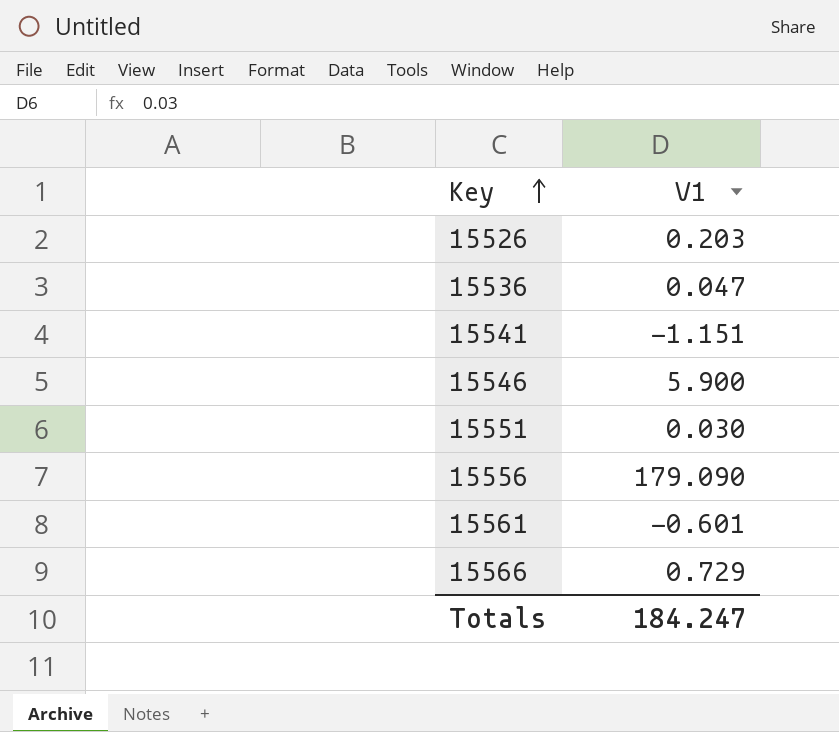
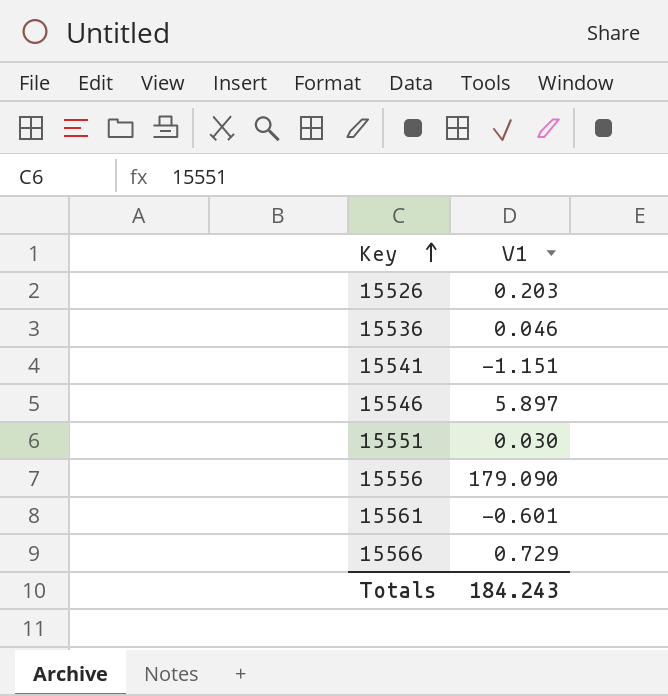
15536 | V1: 0.047 -> 0.046
15546 | V1: 5.900 -> 5.897
Totals | V1: 184.247 -> 184.243

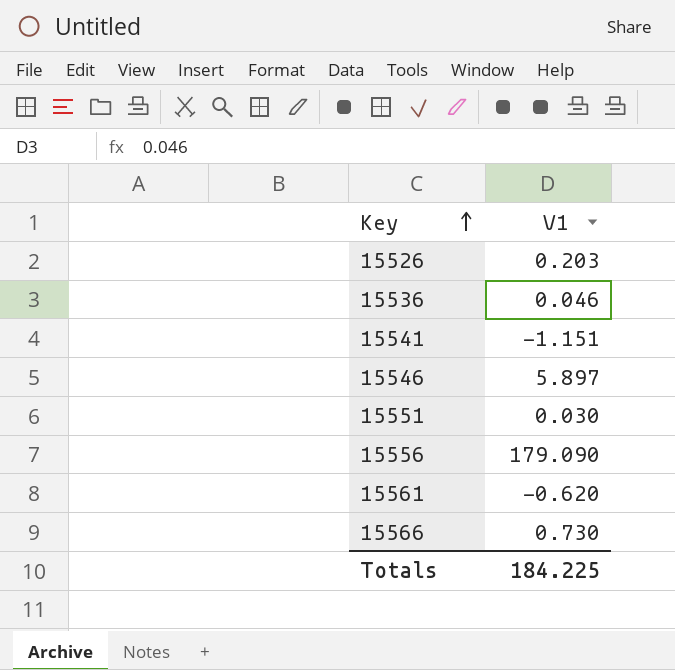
15561 | V1: -0.601 -> -0.620
15566 | V1: 0.729 -> 0.730
Totals | V1: 184.243 -> 184.225

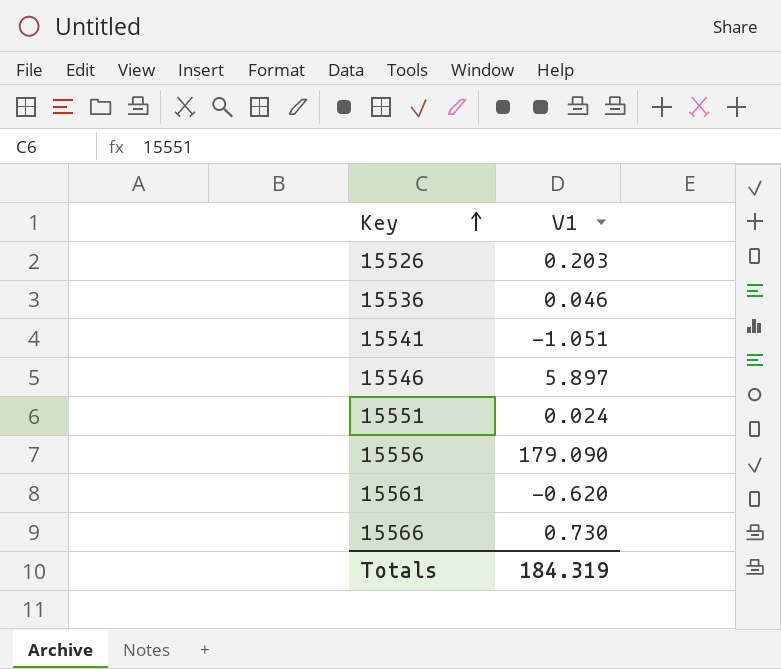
15541 | V1: -1.151 -> -1.051
15551 | V1: 0.030 -> 0.024
Totals | V1: 184.225 -> 184.319

